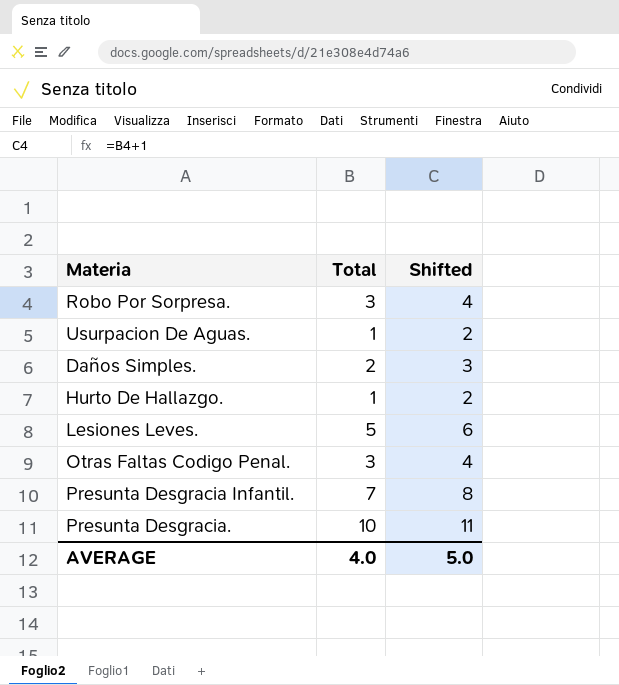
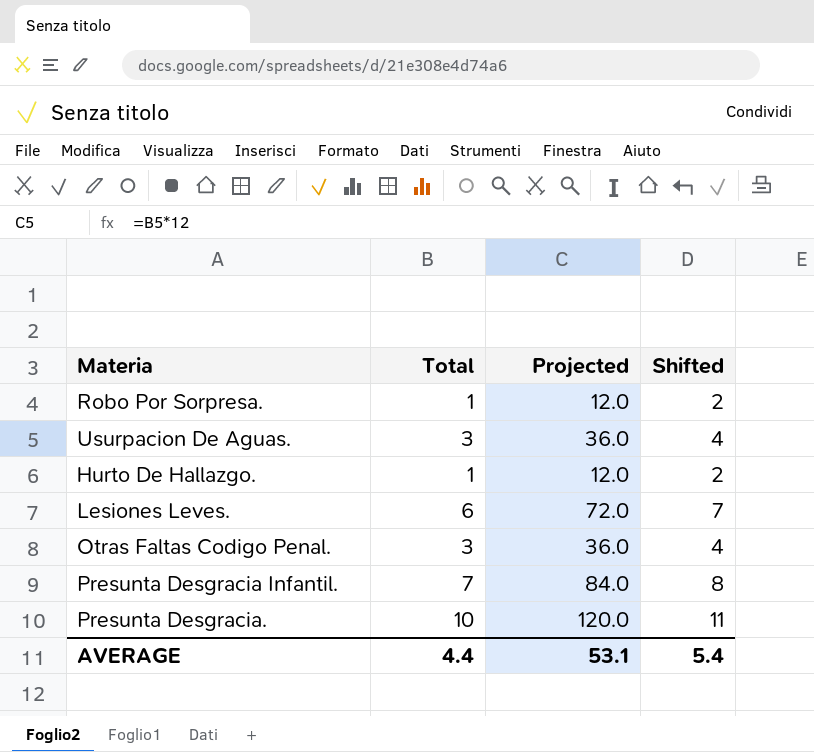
column Projected | formula: none -> [Total] * 12
row Daños Simples.: 2 | 3 -> none
Robo Por Sorpresa. | Total: 3 -> 1
Robo Por Sorpresa. | Shifted: 4 -> 2
Usurpacion De Aguas. | Total: 1 -> 3
Usurpacion De Aguas. | Shifted: 2 -> 4
Lesiones Leves. | Total: 5 -> 6
Lesiones Leves. | Shifted: 6 -> 7
AVERAGE | Total: 4.0 -> 4.4
AVERAGE | Shifted: 5.0 -> 5.4

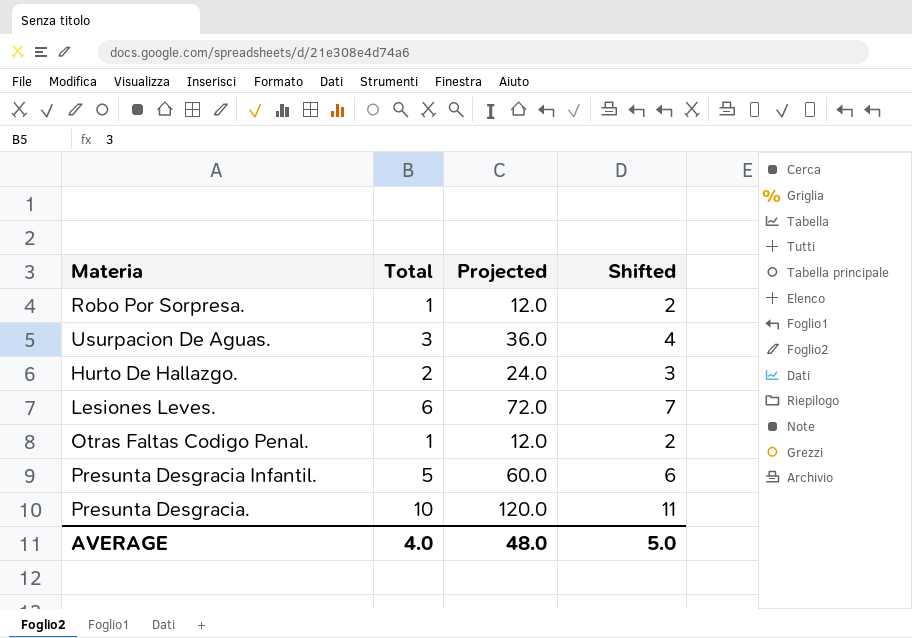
Hurto De Hallazgo. | Total: 1 -> 2
Hurto De Hallazgo. | Projected: 12.0 -> 24.0
Hurto De Hallazgo. | Shifted: 2 -> 3
Otras Faltas Codigo Penal. | Total: 3 -> 1
Otras Faltas Codigo Penal. | Projected: 36.0 -> 12.0
Otras Faltas Codigo Penal. | Shifted: 4 -> 2
Presunta Desgracia Infantil. | Total: 7 -> 5
Presunta Desgracia Infantil. | Projected: 84.0 -> 60.0
Presunta Desgracia Infantil. | Shifted: 8 -> 6
AVERAGE | Total: 4.4 -> 4.0
AVERAGE | Projected: 53.1 -> 48.0
AVERAGE | Shifted: 5.4 -> 5.0

